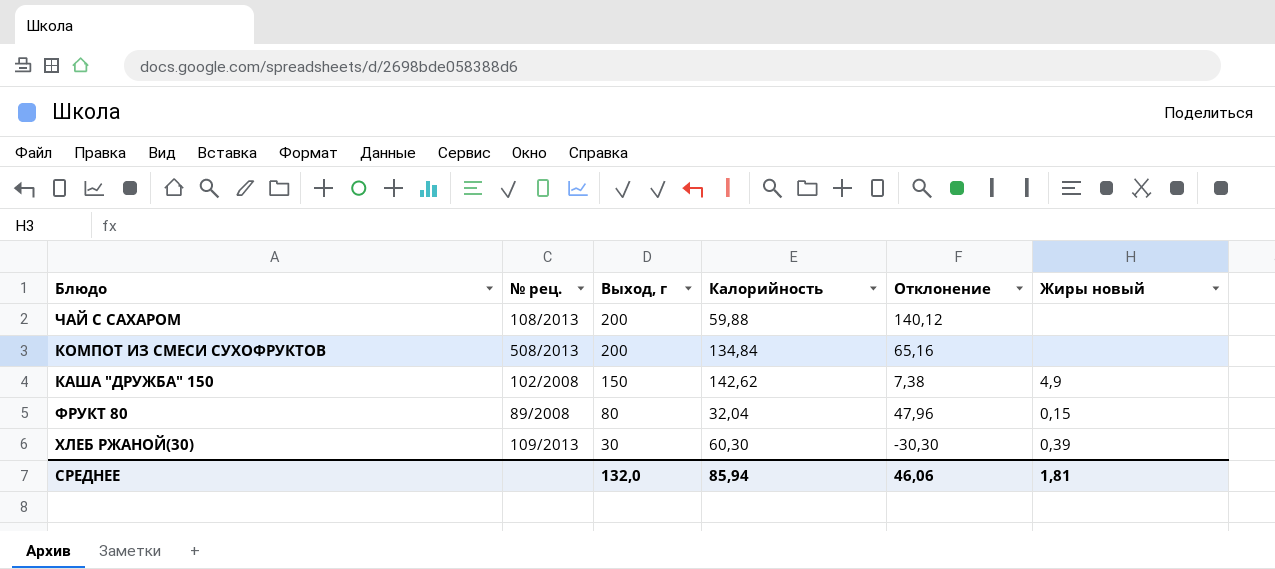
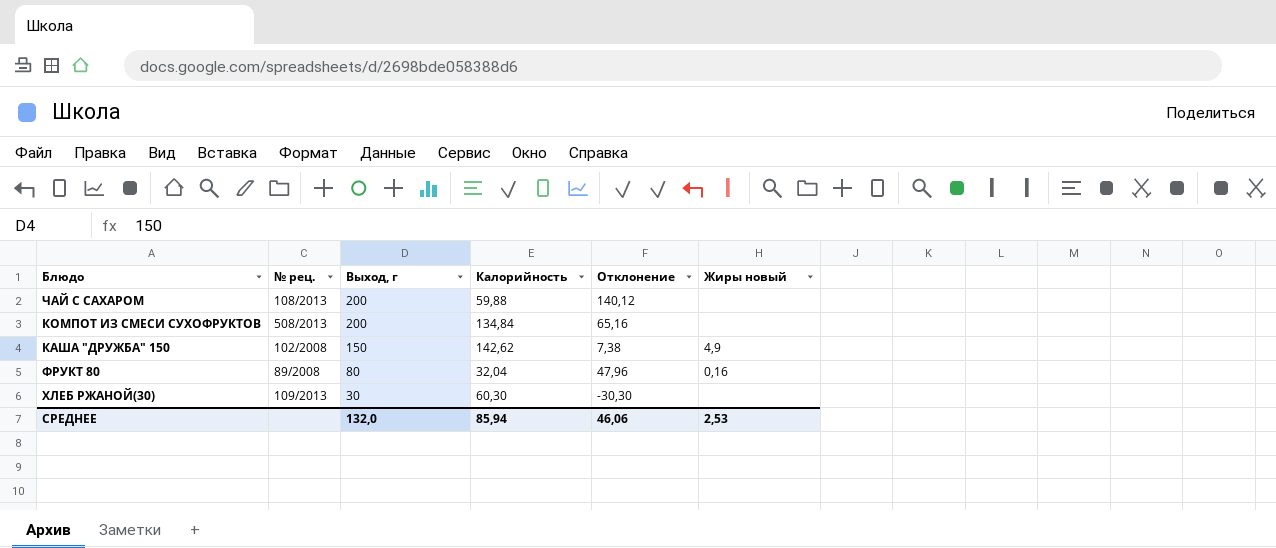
ФРУКТ 80 | Жиры новый: 0,15 -> 0,16
ХЛЕБ РЖАНОЙ(30) | Жиры новый: 0,39 -> none
СРЕДНЕЕ | Жиры новый: 1,81 -> 2,53

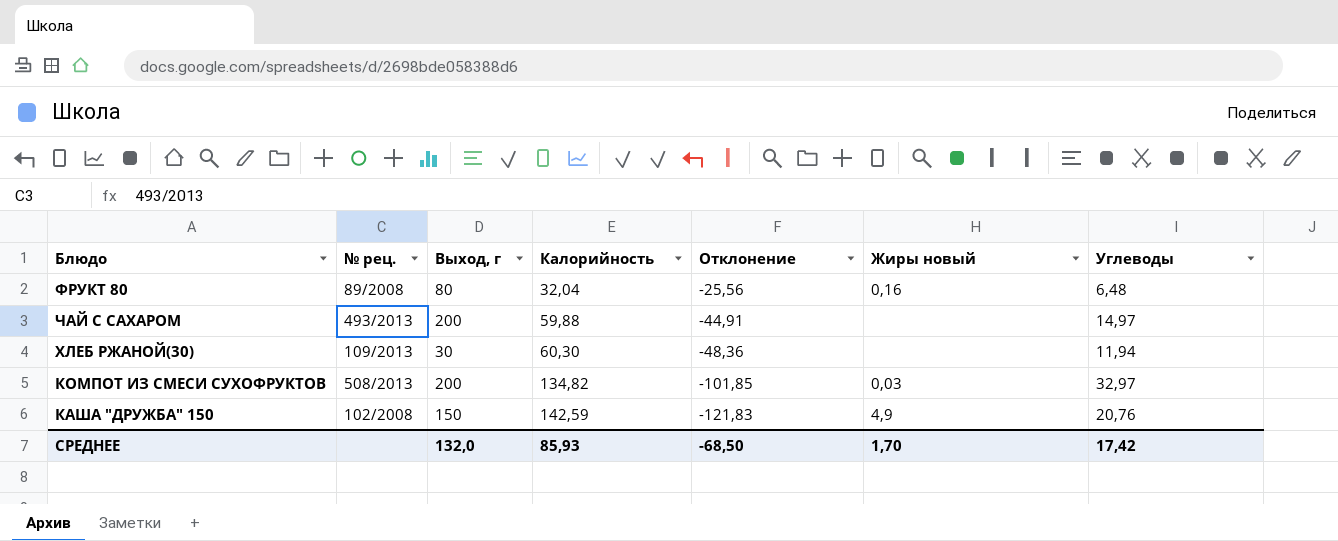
row order: Выход, г descending -> Калорийность ascending
column Отклонение | formula: [Выход, г] - [Калорийность] -> [Углеводы] - [Калорийность]
column Углеводы | position: none -> 7
ЧАЙ С САХАРОМ | № рец.: 108/2013 -> 493/2013
КОМПОТ ИЗ СМЕСИ СУХОФРУКТОВ | Калорийность: 134,84 -> 134,82
КОМПОТ ИЗ СМЕСИ СУХОФРУКТОВ | Жиры новый: none -> 0,03
КАША "ДРУЖБА" 150 | Калорийность: 142,62 -> 142,59
СРЕДНЕЕ | Калорийность: 85,94 -> 85,93
СРЕДНЕЕ | Отклонение: 46,06 -> -68,50
СРЕДНЕЕ | Жиры новый: 2,53 -> 1,70

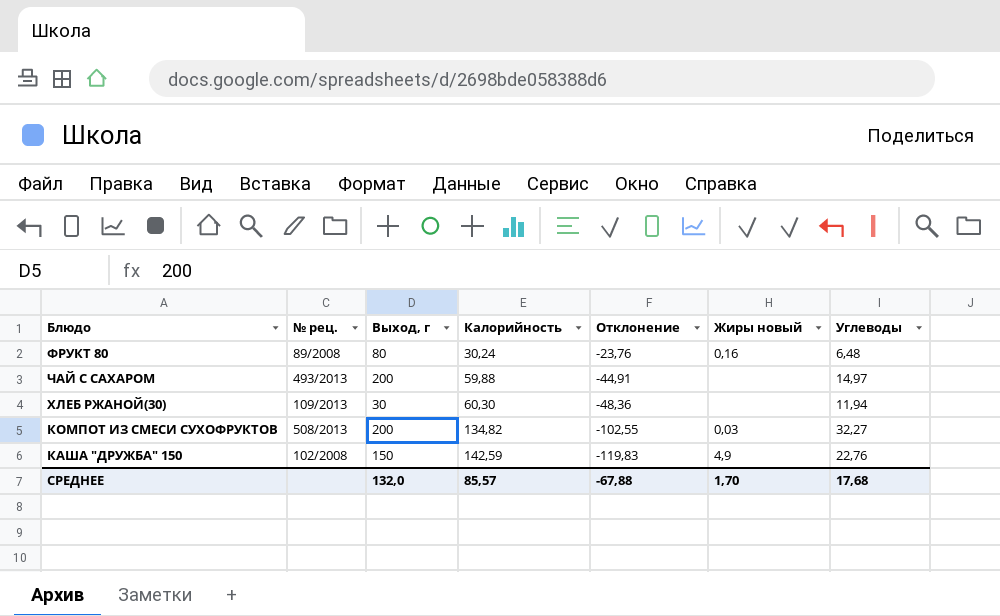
ФРУКТ 80 | Калорийность: 32,04 -> 30,24
ФРУКТ 80 | Отклонение: -25,56 -> -23,76
КОМПОТ ИЗ СМЕСИ СУХОФРУКТОВ | Отклонение: -101,85 -> -102,55
КОМПОТ ИЗ СМЕСИ СУХОФРУКТОВ | Углеводы: 32,97 -> 32,27
КАША "ДРУЖБА" 150 | Отклонение: -121,83 -> -119,83
КАША "ДРУЖБА" 150 | Углеводы: 20,76 -> 22,76
СРЕДНЕЕ | Калорийность: 85,93 -> 85,57
СРЕДНЕЕ | Отклонение: -68,50 -> -67,88
СРЕДНЕЕ | Углеводы: 17,42 -> 17,68

